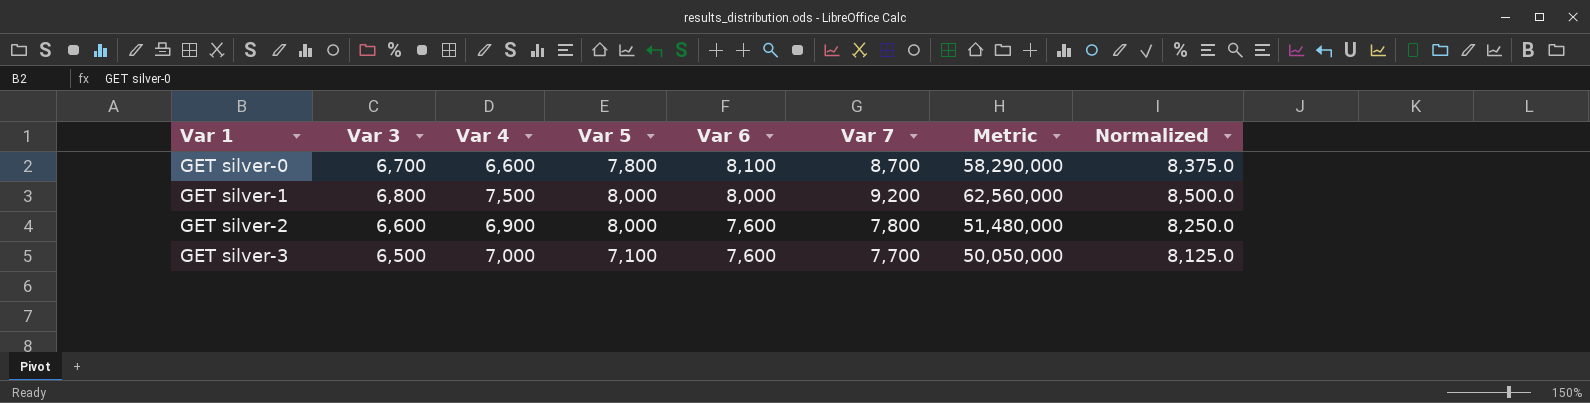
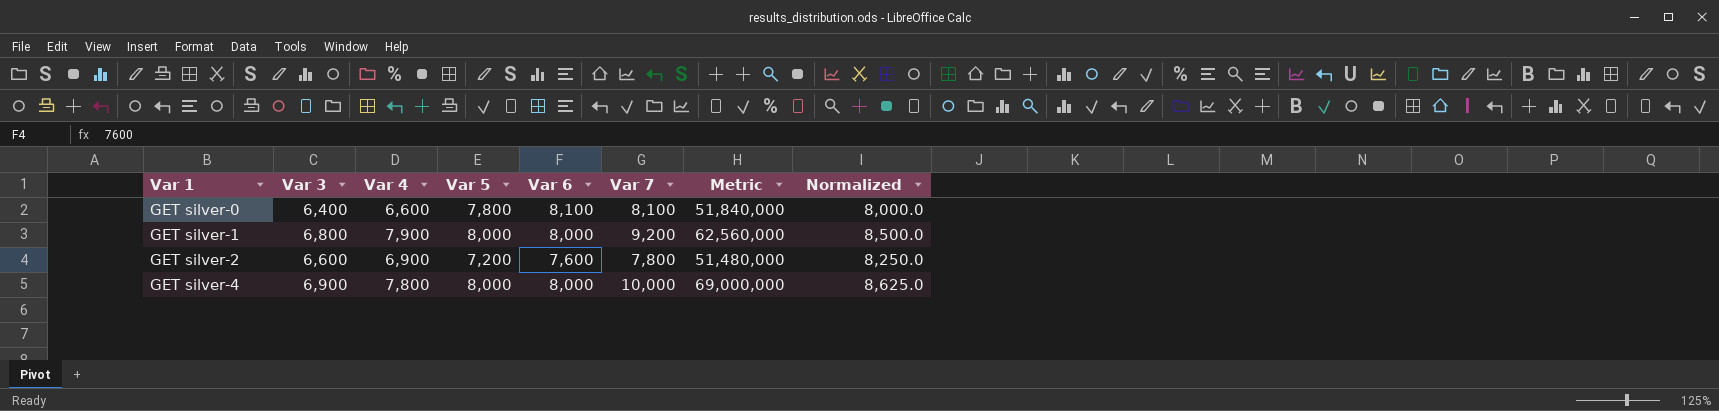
row GET silver-3: 6,500 | 7,000 | 7,100 | 7,600 | 7,700 | 50,050,000 | 8,125.0 -> none
GET silver-0 | Var 3: 6,700 -> 6,400
GET silver-0 | Var 7: 8,700 -> 8,100
GET silver-0 | Metric: 58,290,000 -> 51,840,000
GET silver-0 | Normalized: 8,375.0 -> 8,000.0
GET silver-1 | Var 4: 7,500 -> 7,900
GET silver-2 | Var 5: 8,000 -> 7,200
row GET silver-4: none -> 6,900 | 7,800 | 8,000 | 8,000 | 10,000 | 69,000,000 | 8,625.0

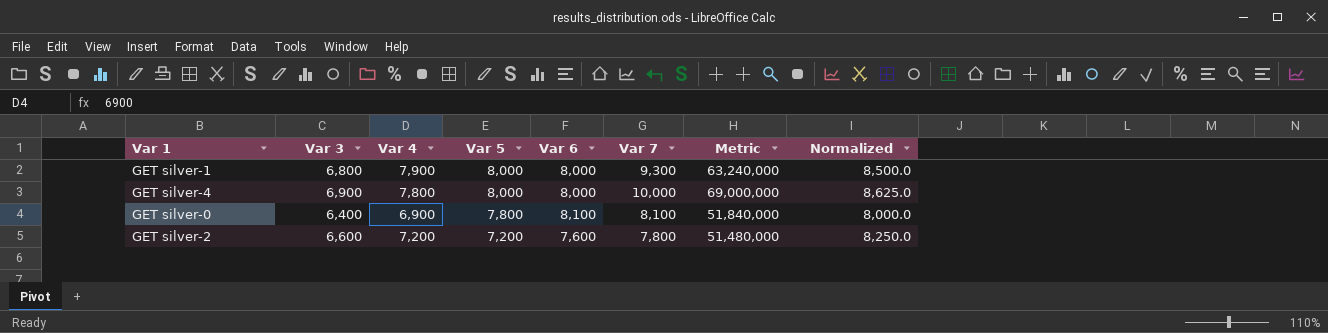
row order: Var 1 ascending -> Var 5 descending
GET silver-1 | Var 7: 9,200 -> 9,300
GET silver-1 | Metric: 62,560,000 -> 63,240,000
GET silver-0 | Var 4: 6,600 -> 6,900
GET silver-2 | Var 4: 6,900 -> 7,200

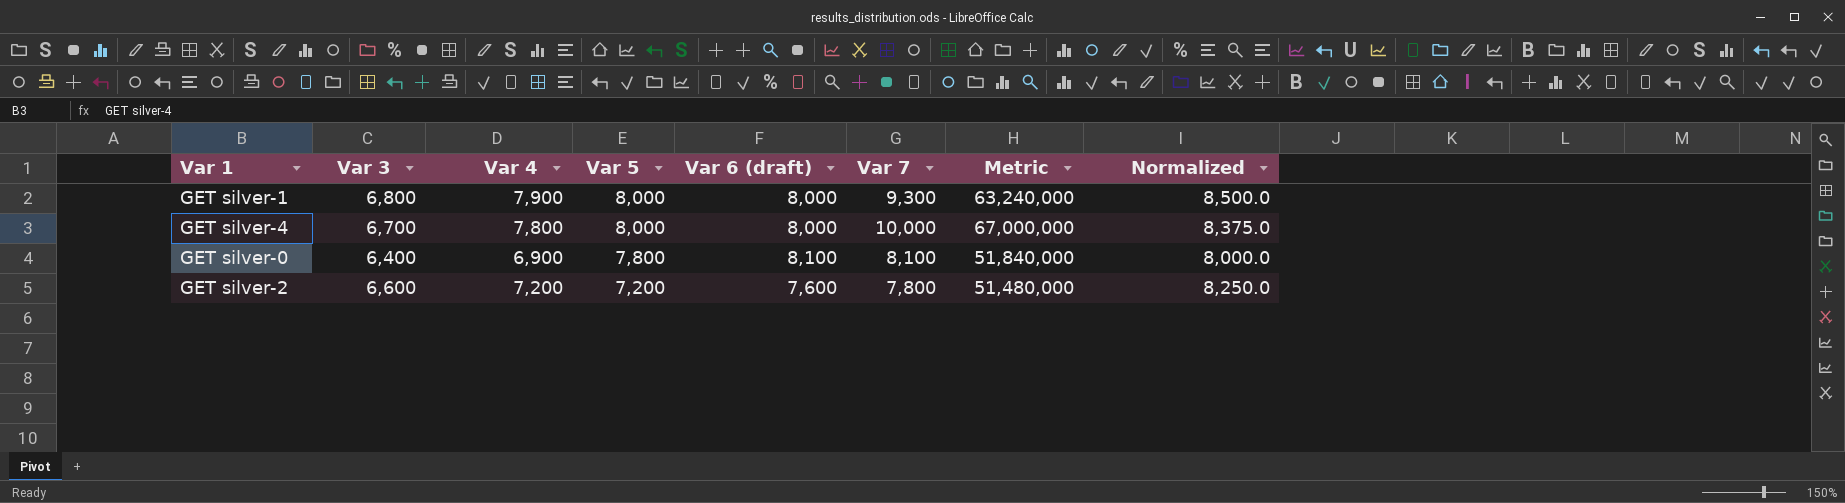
column name: Var 6 -> Var 6 (draft)
GET silver-4 | Var 3: 6,900 -> 6,700
GET silver-4 | Metric: 69,000,000 -> 67,000,000
GET silver-4 | Normalized: 8,625.0 -> 8,375.0

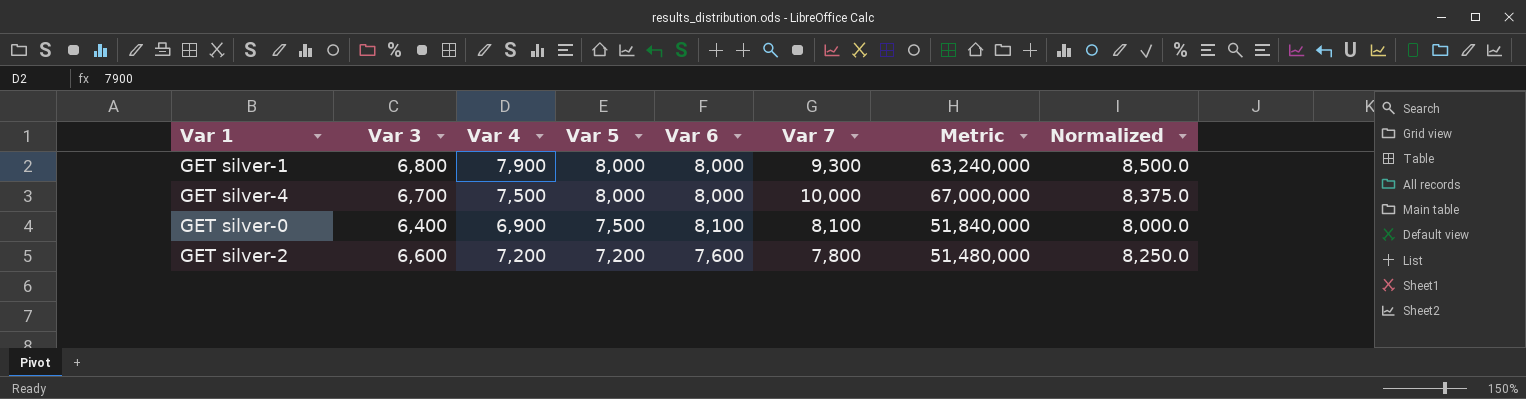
column name: Var 6 (draft) -> Var 6
GET silver-4 | Var 4: 7,800 -> 7,500
GET silver-0 | Var 5: 7,800 -> 7,500

